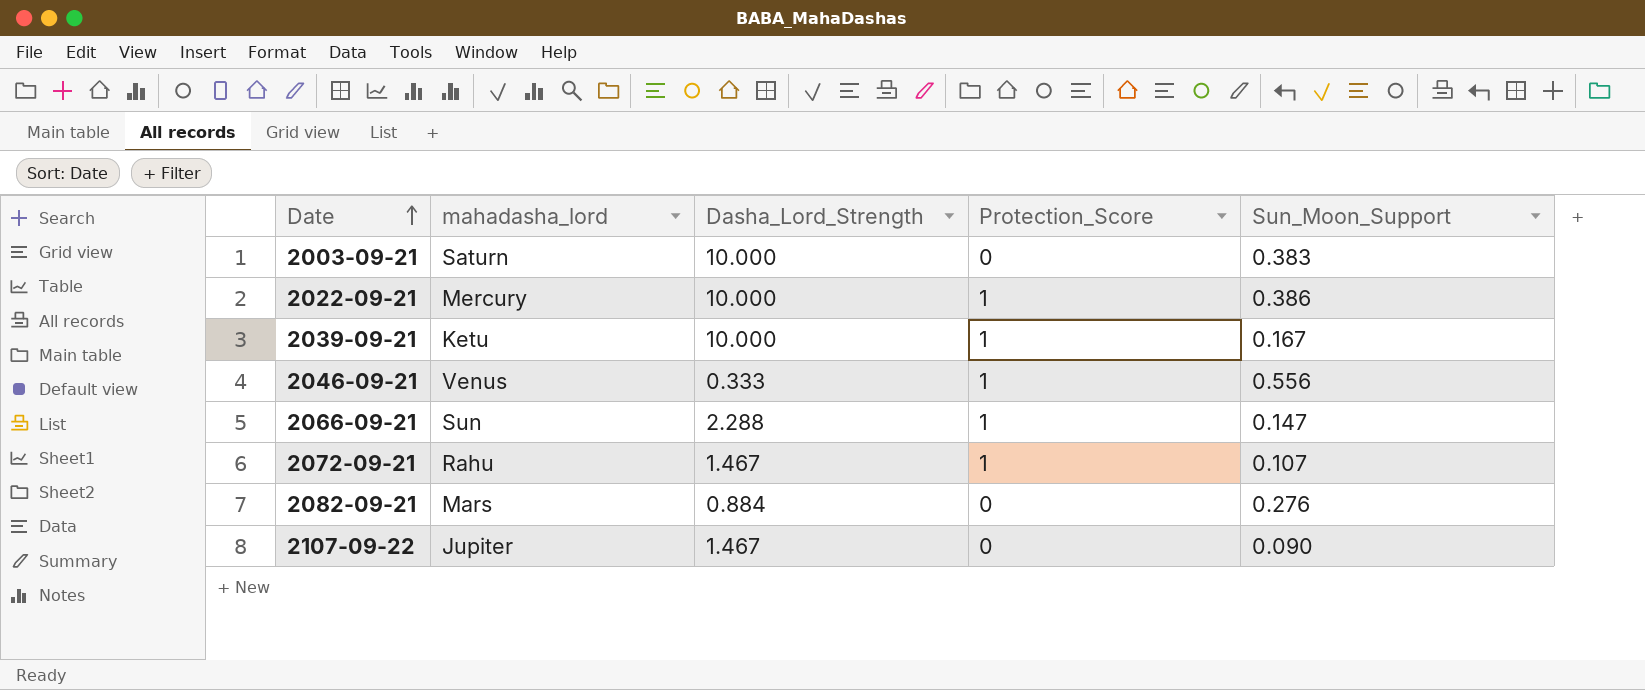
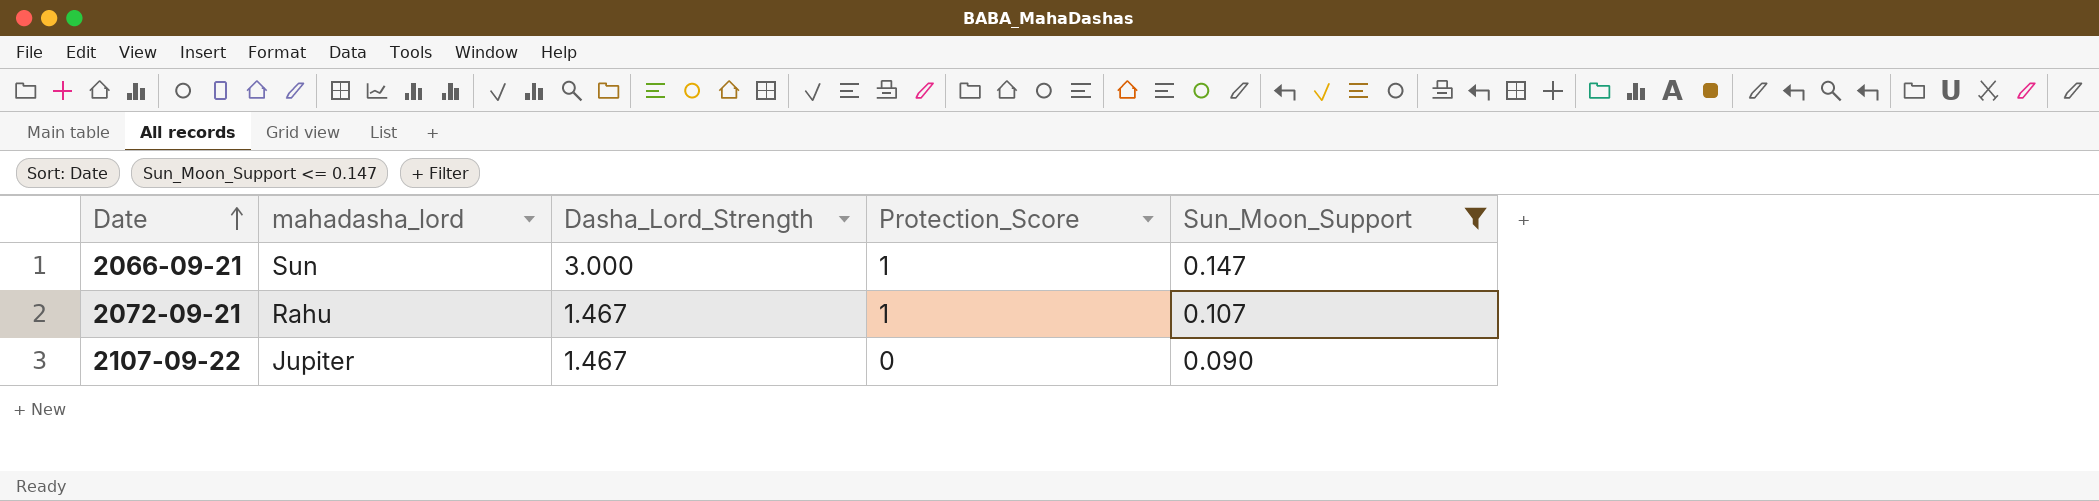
filter: none -> Sun_Moon_Support <= 0.147
2066-09-21 | Dasha_Lord_Strength: 2.288 -> 3.000

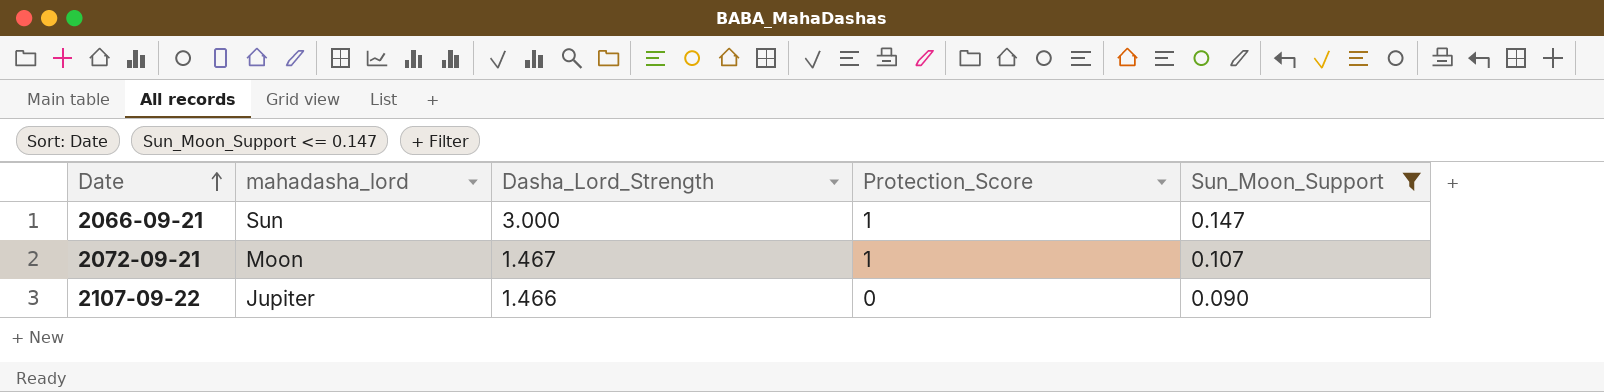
2072-09-21 | mahadasha_lord: Rahu -> Moon
2107-09-22 | Dasha_Lord_Strength: 1.467 -> 1.466

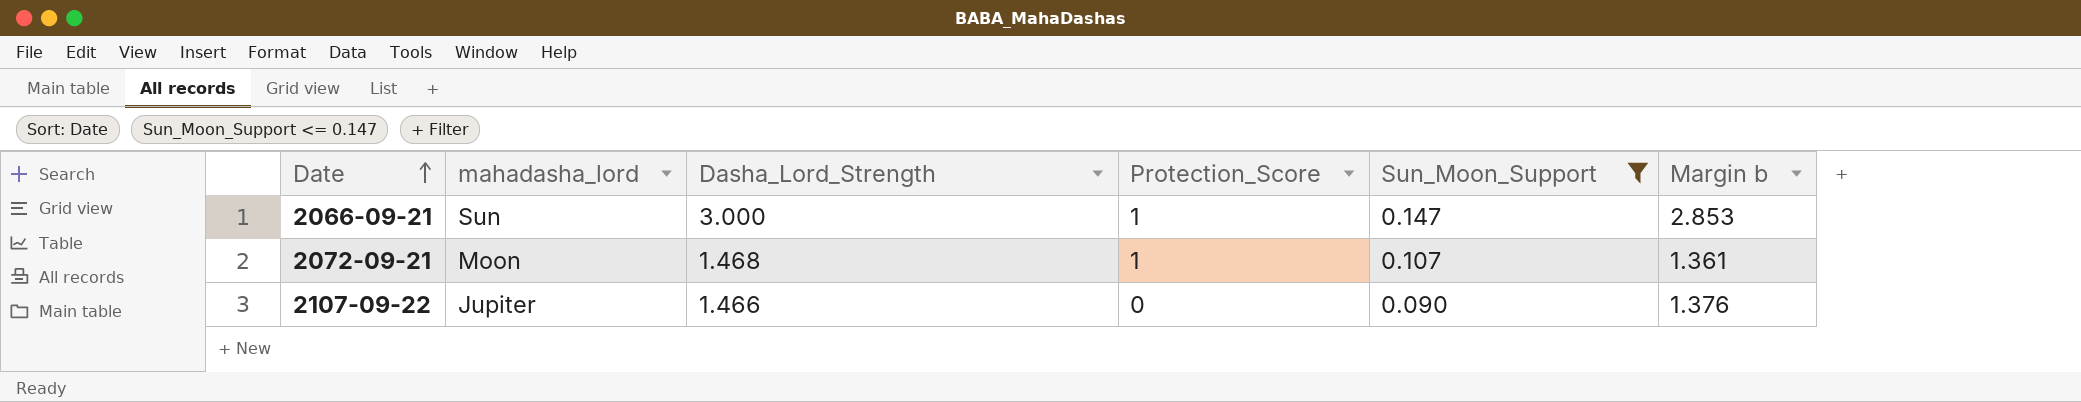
column Margin b | formula: none -> [Dasha_Lord_Strength] - [Sun_Moon_Support]
2072-09-21 | Dasha_Lord_Strength: 1.467 -> 1.468

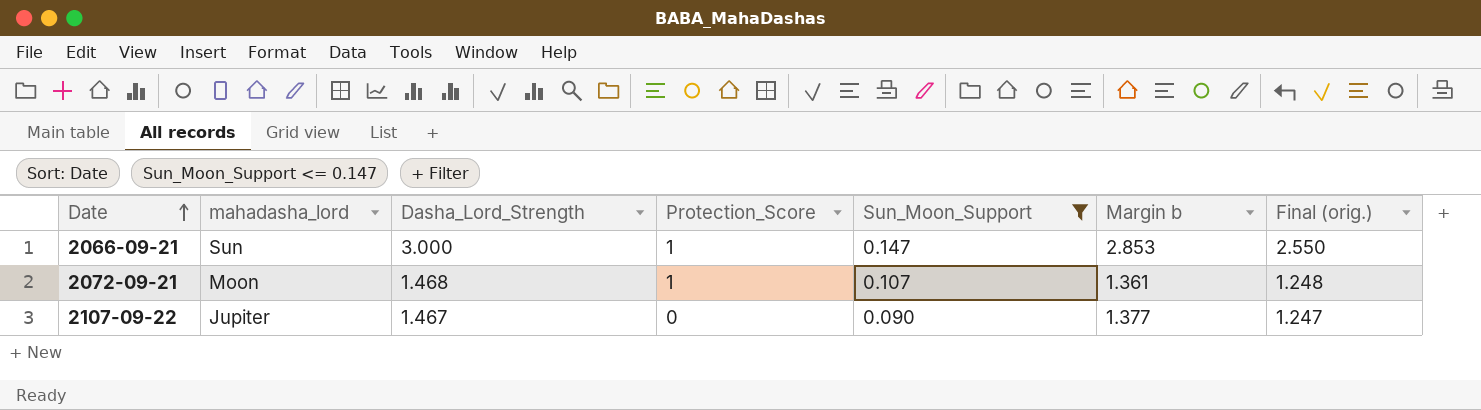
column Final (orig.) | formula: none -> [Dasha_Lord_Strength] * 0.85
2107-09-22 | Dasha_Lord_Strength: 1.466 -> 1.467
2107-09-22 | Margin b: 1.376 -> 1.377

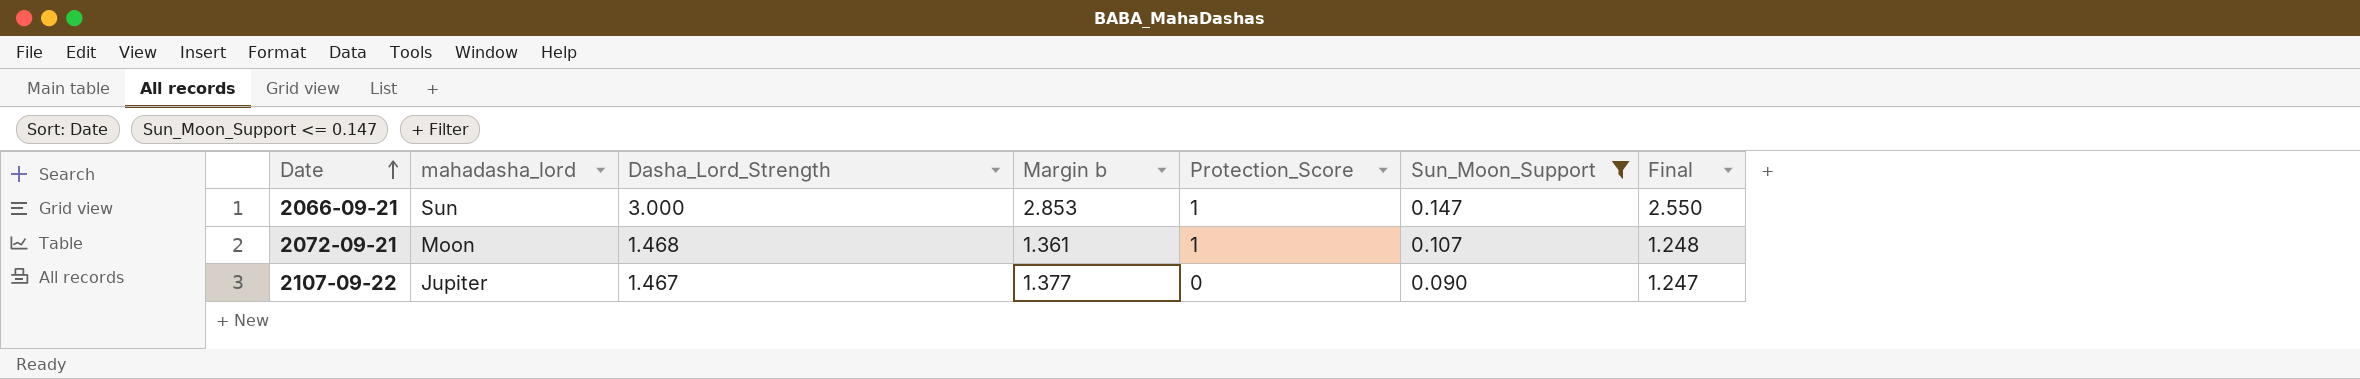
column Margin b | position: 6 -> 4
column name: Final (orig.) -> Final

